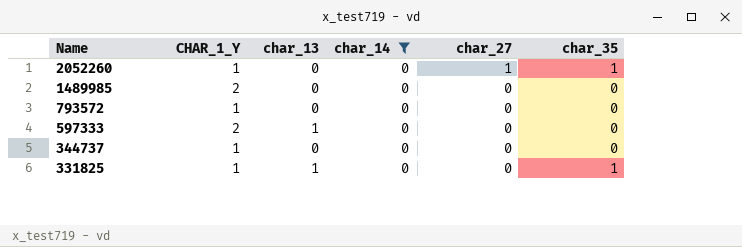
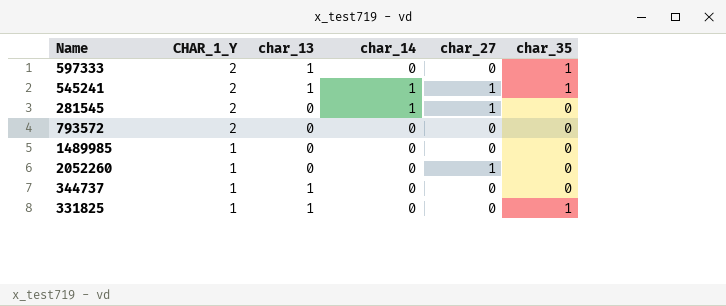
filter: char_14 = 0 -> none
row order: Name descending -> CHAR_1_Y descending
597333 | char_35: 0 -> 1
793572 | CHAR_1_Y: 1 -> 2
1489985 | CHAR_1_Y: 2 -> 1
2052260 | char_35: 1 -> 0
344737 | char_13: 0 -> 1

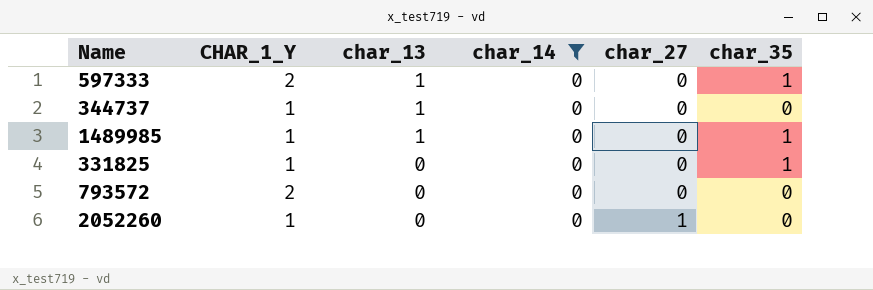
filter: none -> char_14 = 0
row order: CHAR_1_Y descending -> char_13 descending
1489985 | char_13: 0 -> 1
1489985 | char_35: 0 -> 1
331825 | char_13: 1 -> 0

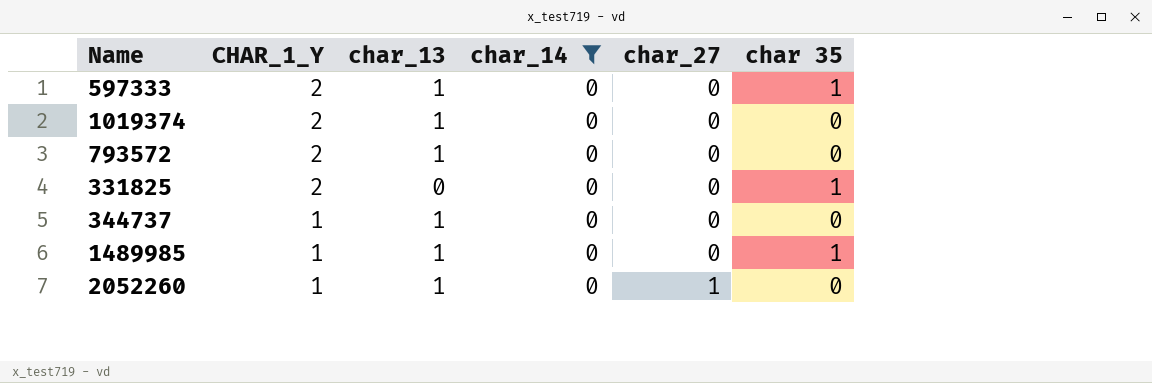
row order: char_13 descending -> CHAR_1_Y descending
column name: char_35 -> char 35
row 1019374: none -> 2 | 1 | 0 | 0 | 0
793572 | char_13: 0 -> 1
331825 | CHAR_1_Y: 1 -> 2
2052260 | char_13: 0 -> 1

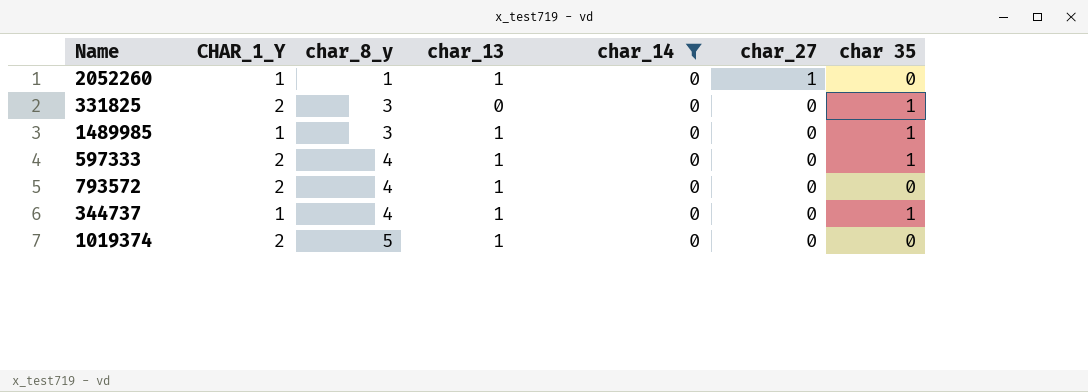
row order: CHAR_1_Y descending -> char_8_y ascending
column char_8_y | position: none -> 3
344737 | char 35: 0 -> 1

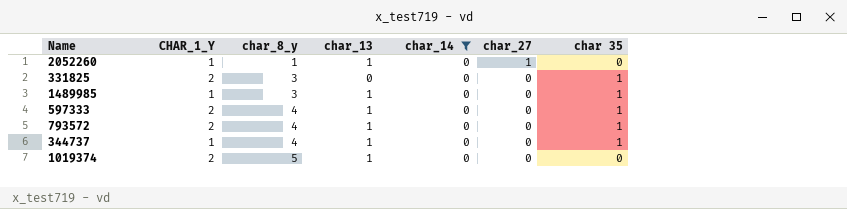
793572 | char 35: 0 -> 1

